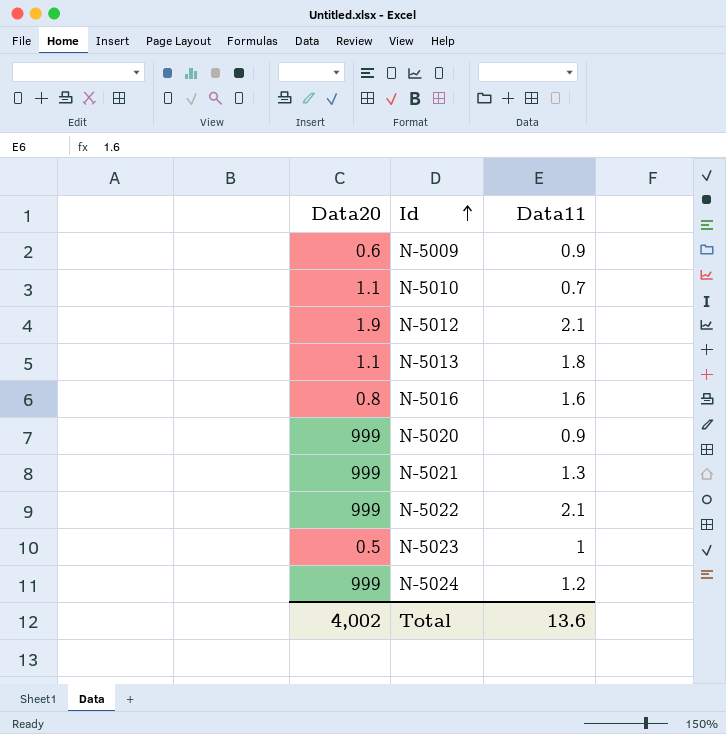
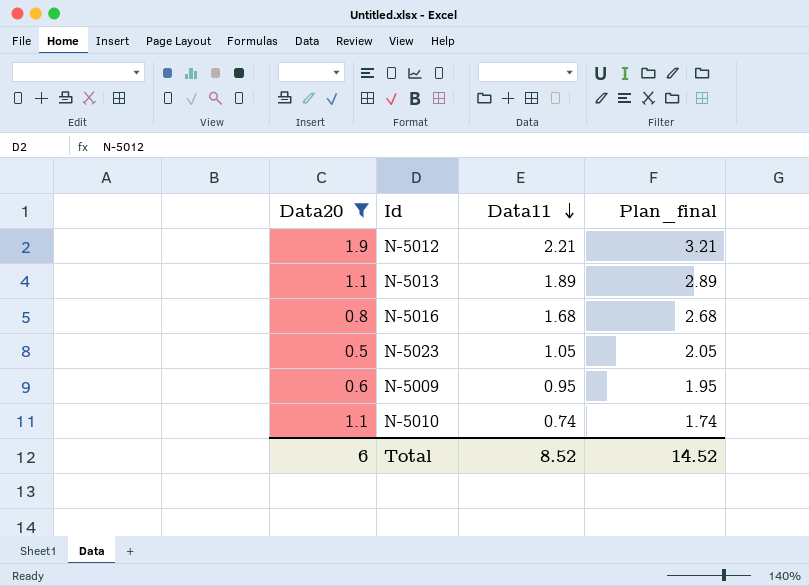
filter: none -> Data20 != 999
row order: Id ascending -> Data11 descending
column Plan_final | formula: none -> [Data11] + 1
N-5012 | Data11: 2.1 -> 2.21
N-5013 | Data11: 1.8 -> 1.89
N-5016 | Data11: 1.6 -> 1.68
N-5023 | Data11: 1 -> 1.05
N-5009 | Data11: 0.9 -> 0.95
N-5010 | Data11: 0.7 -> 0.74
Total | Data20: 4,002 -> 6
Total | Data11: 13.6 -> 8.52

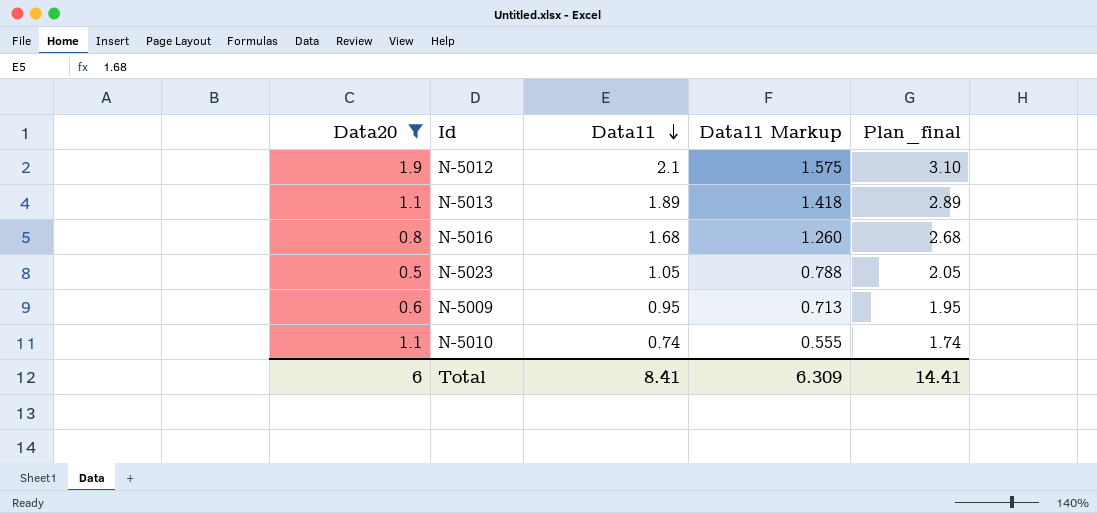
column Data11 Markup | formula: none -> [Data11] * 0.75
N-5012 | Data11: 2.21 -> 2.1
N-5012 | Plan_final: 3.21 -> 3.10
Total | Data11: 8.52 -> 8.41
Total | Plan_final: 14.52 -> 14.41

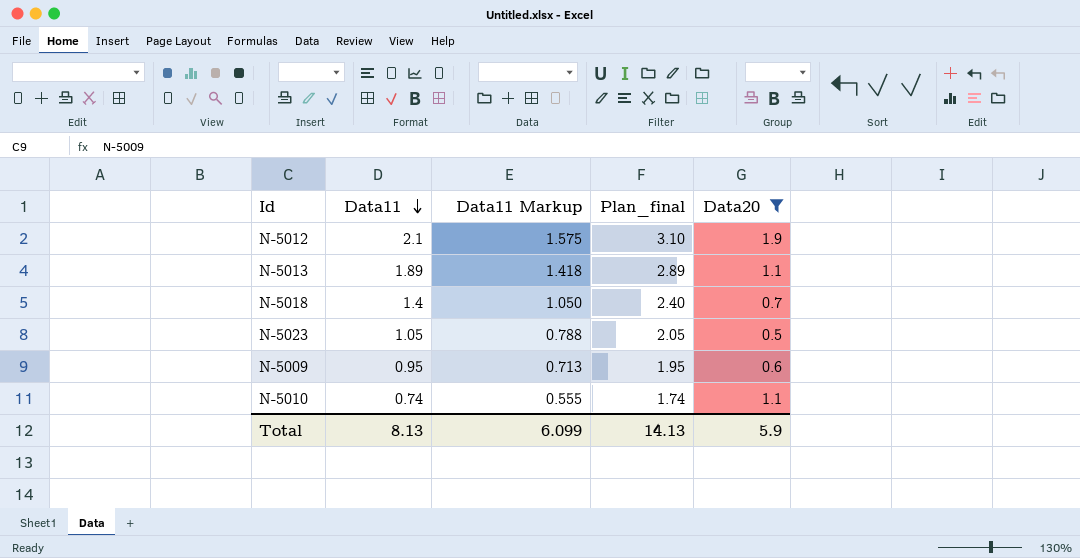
column Data20 | position: 1 -> 5
row N-5016: 0.8 | 1.68 | 1.260 | 2.68 -> none
row N-5018: none -> 1.4 | 1.050 | 2.40 | 0.7
Total | Data11: 8.41 -> 8.13
Total | Data11 Markup: 6.309 -> 6.099
Total | Plan_final: 14.41 -> 14.13
Total | Data20: 6 -> 5.9

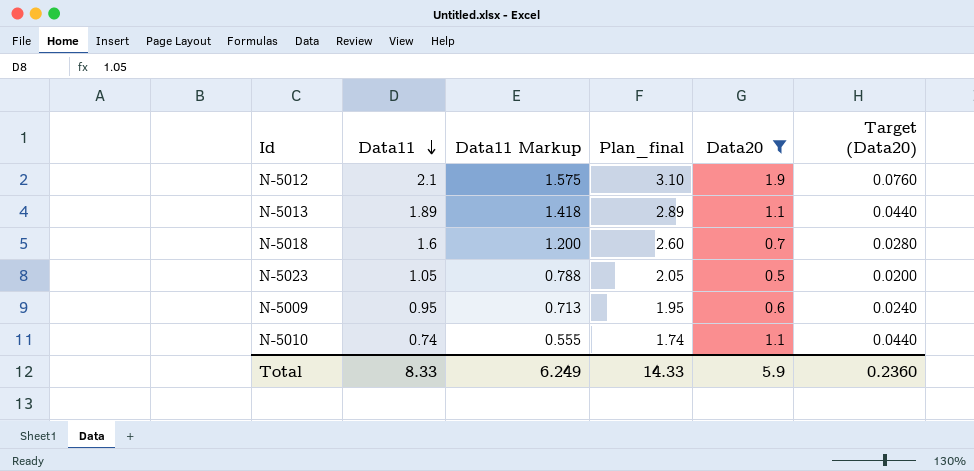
column Target (Data20) | formula: none -> [Data20] * 0.04
N-5018 | Data11: 1.4 -> 1.6
N-5018 | Data11 Markup: 1.050 -> 1.200
N-5018 | Plan_final: 2.40 -> 2.60
Total | Data11: 8.13 -> 8.33
Total | Data11 Markup: 6.099 -> 6.249
Total | Plan_final: 14.13 -> 14.33

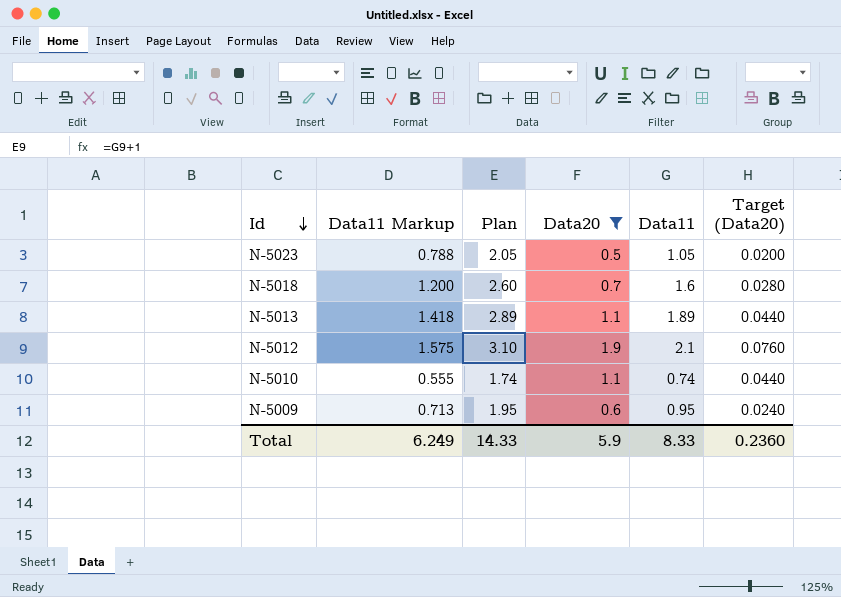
row order: Data11 descending -> Id descending
column name: Plan_final -> Plan
column Data11 | position: 2 -> 5

